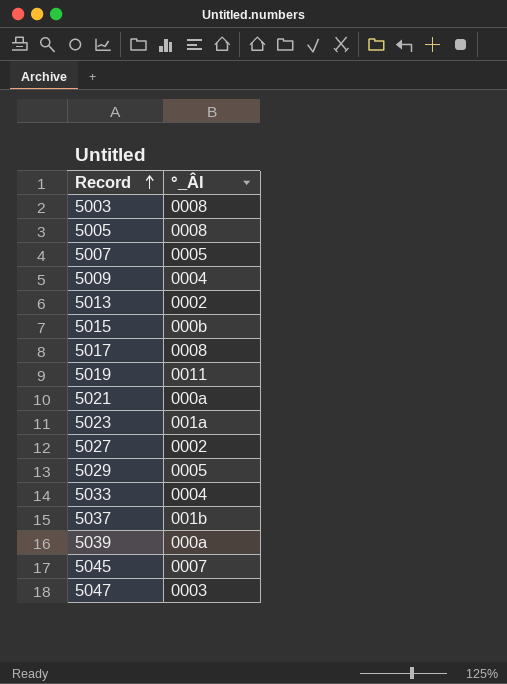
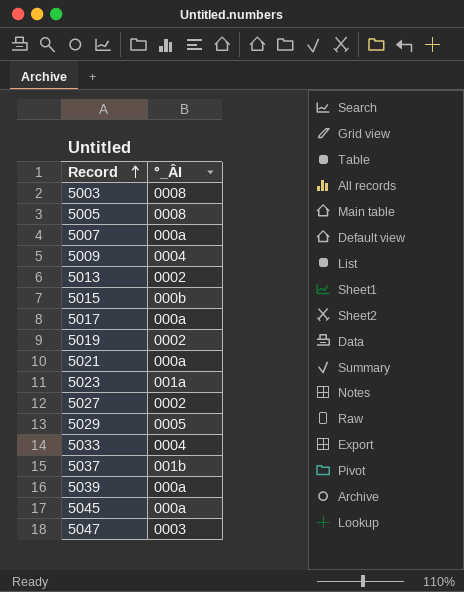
5007 | °_ÂI: 0005 -> 000a
5017 | °_ÂI: 0008 -> 000a
5019 | °_ÂI: 0011 -> 0002
5045 | °_ÂI: 0007 -> 000a

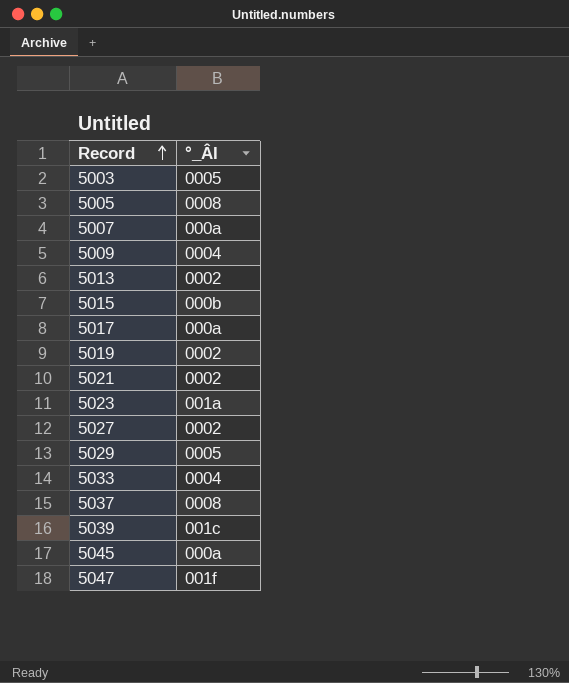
5003 | °_ÂI: 0008 -> 0005
5021 | °_ÂI: 000a -> 0002
5037 | °_ÂI: 001b -> 0008
5039 | °_ÂI: 000a -> 001c
5047 | °_ÂI: 0003 -> 001f

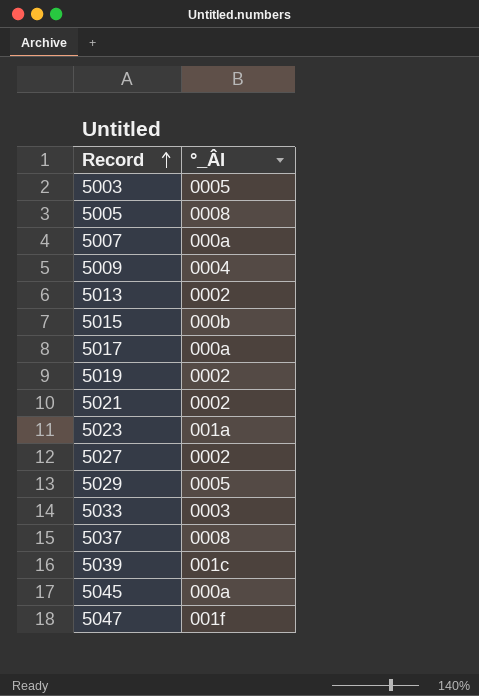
5033 | °_ÂI: 0004 -> 0003

